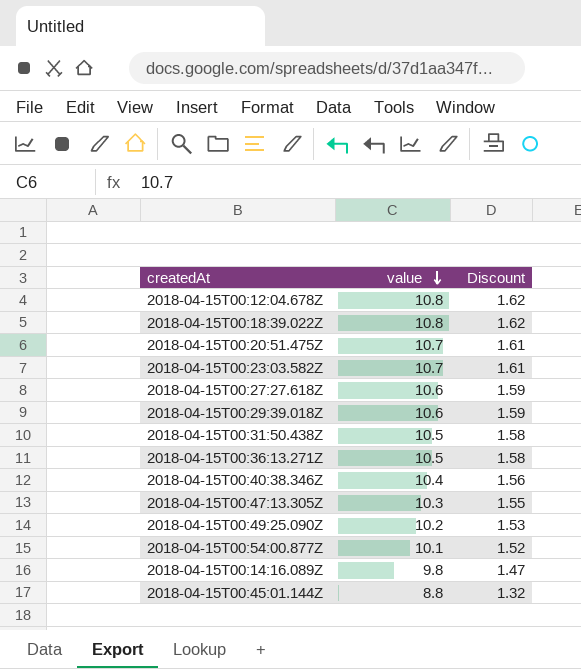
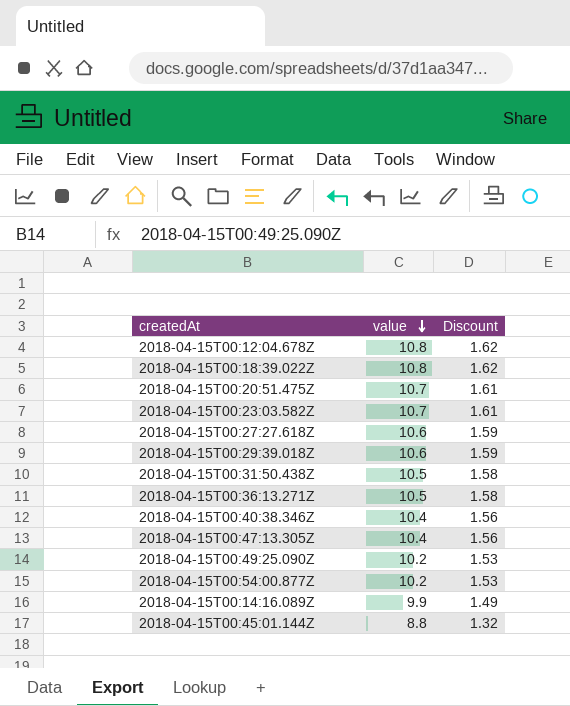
2018-04-15T00:47:13.305Z | value: 10.3 -> 10.4
2018-04-15T00:47:13.305Z | Discount: 1.55 -> 1.56
2018-04-15T00:54:00.877Z | value: 10.1 -> 10.2
2018-04-15T00:54:00.877Z | Discount: 1.52 -> 1.53
2018-04-15T00:14:16.089Z | value: 9.8 -> 9.9
2018-04-15T00:14:16.089Z | Discount: 1.47 -> 1.49

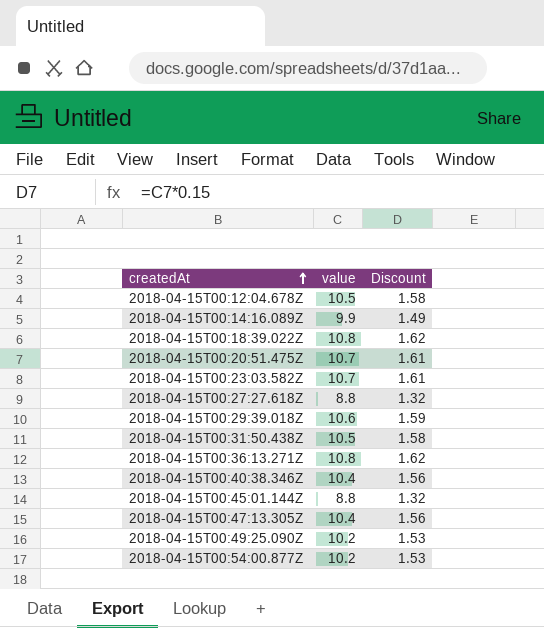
row order: value descending -> createdAt ascending
2018-04-15T00:12:04.678Z | value: 10.8 -> 10.5
2018-04-15T00:12:04.678Z | Discount: 1.62 -> 1.58
2018-04-15T00:27:27.618Z | value: 10.6 -> 8.8
2018-04-15T00:27:27.618Z | Discount: 1.59 -> 1.32
2018-04-15T00:36:13.271Z | value: 10.5 -> 10.8
2018-04-15T00:36:13.271Z | Discount: 1.58 -> 1.62

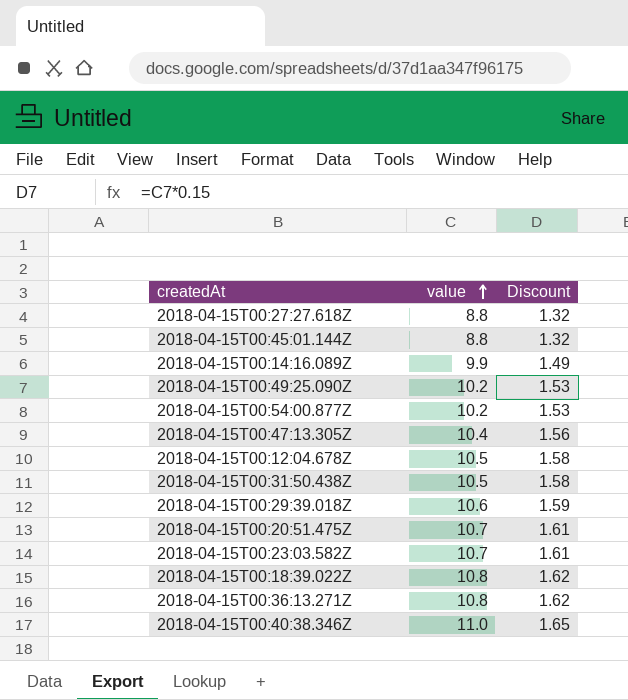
row order: createdAt ascending -> value ascending
2018-04-15T00:40:38.346Z | value: 10.4 -> 11.0
2018-04-15T00:40:38.346Z | Discount: 1.56 -> 1.65

